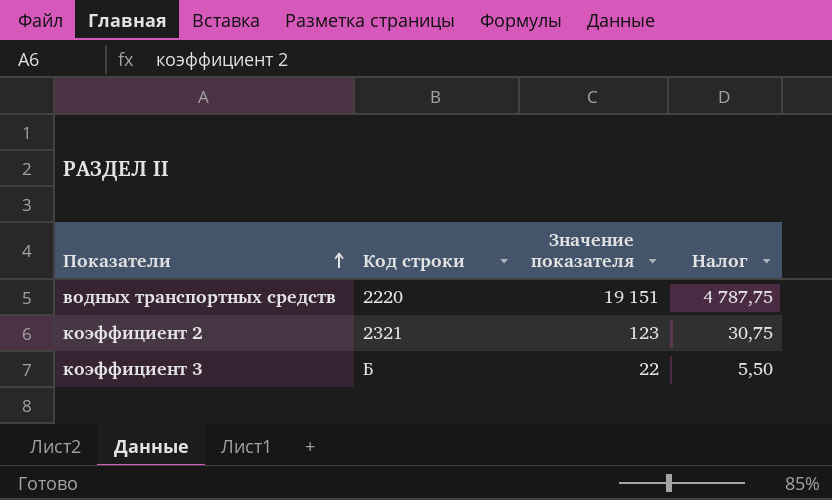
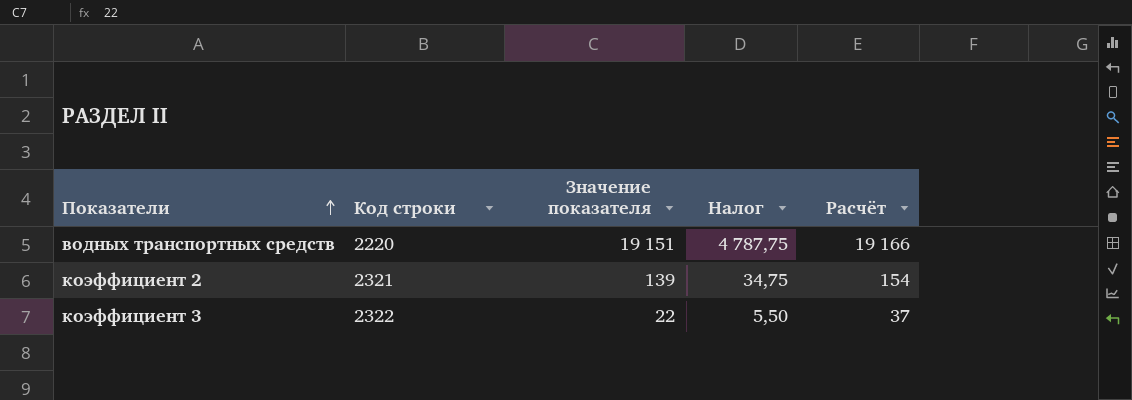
column Расчёт | formula: none -> [Значение показателя] + 15
коэффициент 2 | Значение показателя: 123 -> 139
коэффициент 2 | Налог: 30,75 -> 34,75
коэффициент 3 | Код строки: Б -> 2322

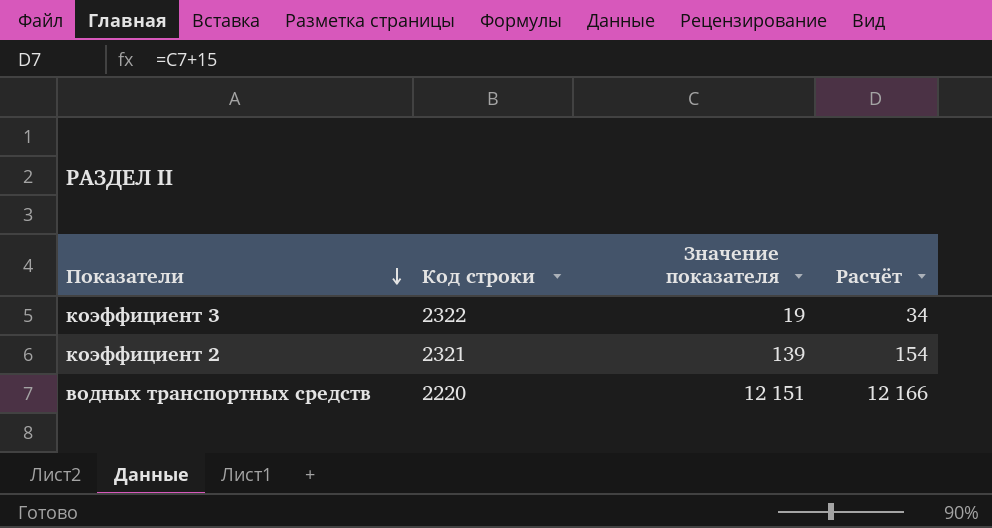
row order: Показатели ascending -> Показатели descending
column Налог | formula: [Значение показателя] * 0,25 -> none
коэффициент 3 | Значение показателя: 22 -> 19
коэффициент 3 | Расчёт: 37 -> 34
водных транспортных средств | Значение показателя: 19 151 -> 12 151
водных транспортных средств | Расчёт: 19 166 -> 12 166

